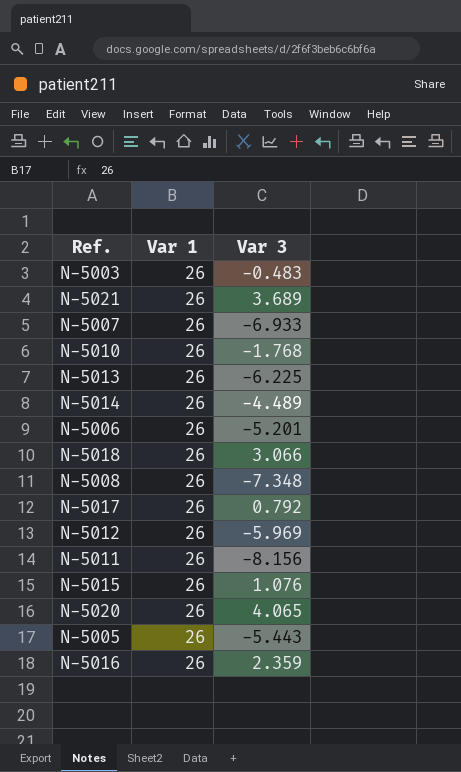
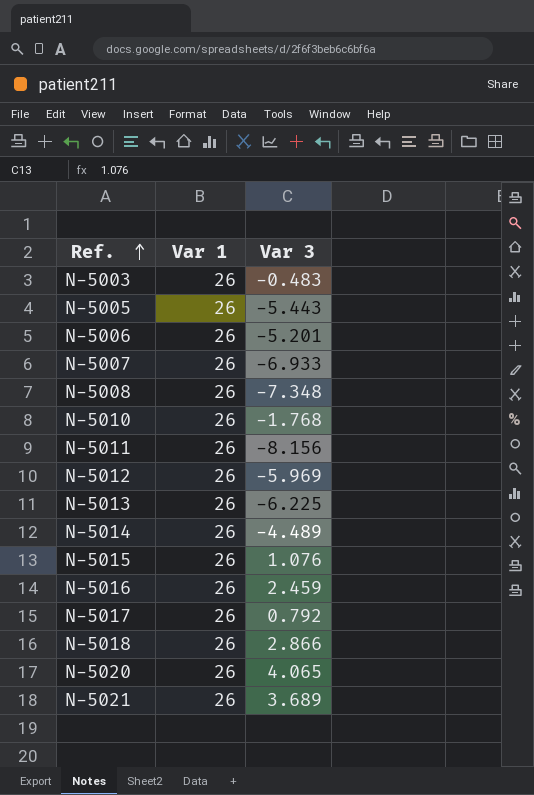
row order: none -> Ref. ascending
N-5016 | Var 3: 2.359 -> 2.459
N-5018 | Var 3: 3.066 -> 2.866

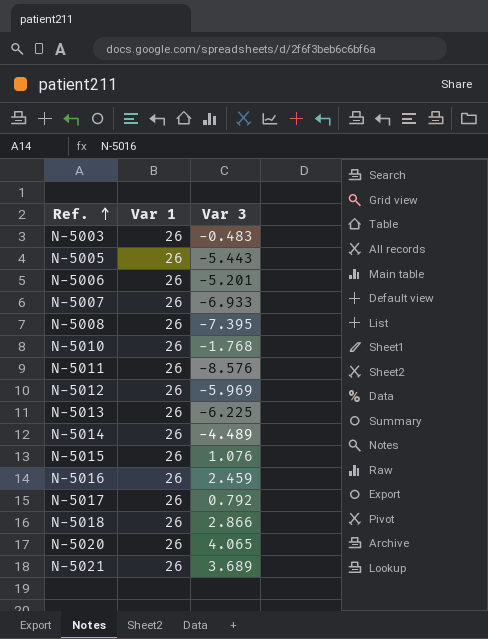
N-5008 | Var 3: -7.348 -> -7.395
N-5011 | Var 3: -8.156 -> -8.576

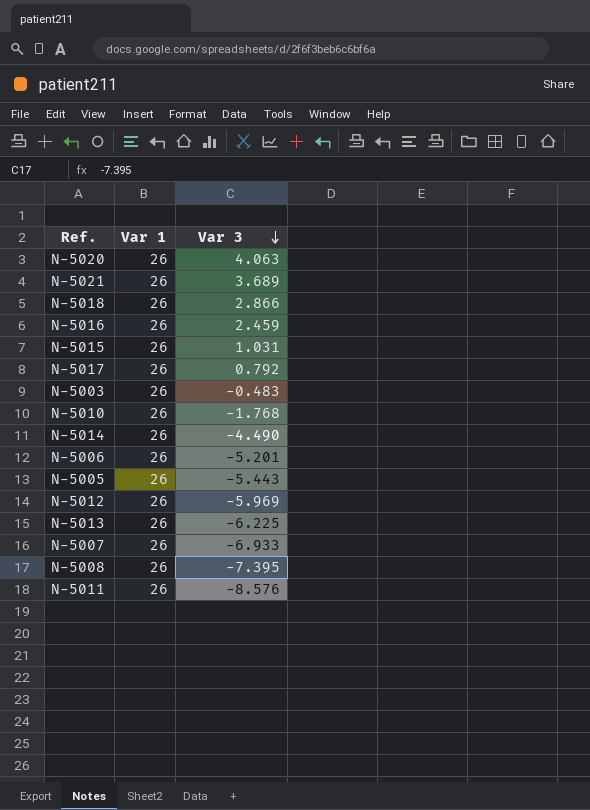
row order: Ref. ascending -> Var 3 descending
N-5020 | Var 3: 4.065 -> 4.063
N-5015 | Var 3: 1.076 -> 1.031
N-5014 | Var 3: -4.489 -> -4.490

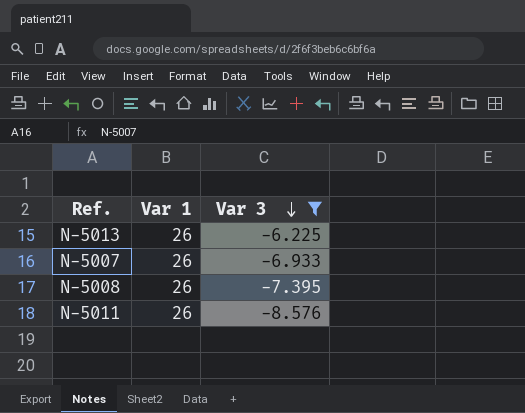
filter: none -> Var 3 <= -6.225

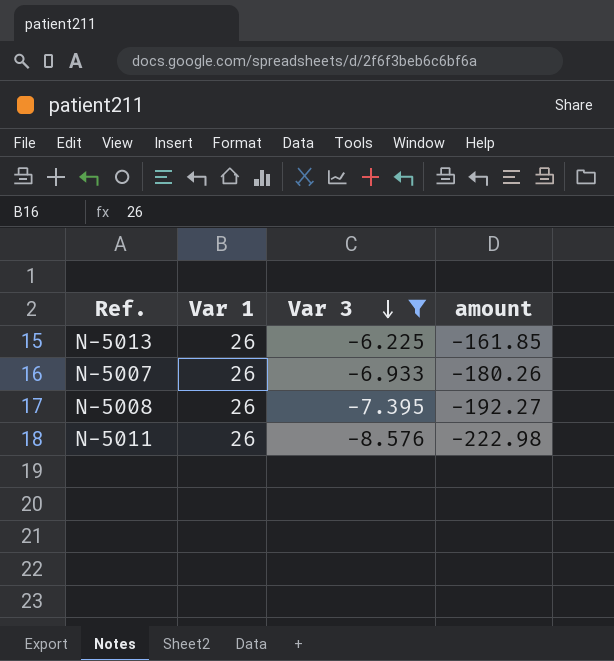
column amount | formula: none -> [Var 1] * [Var 3]

